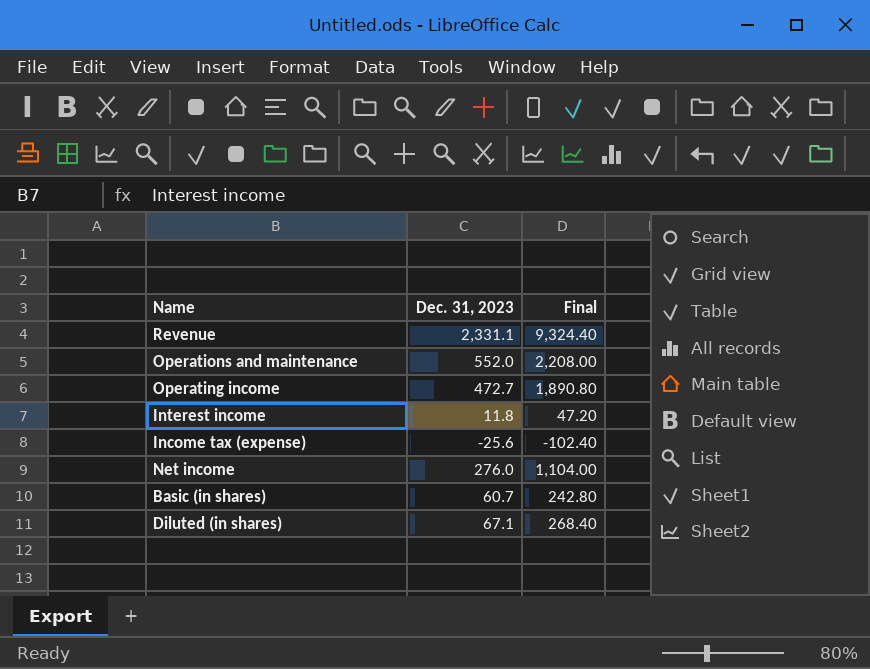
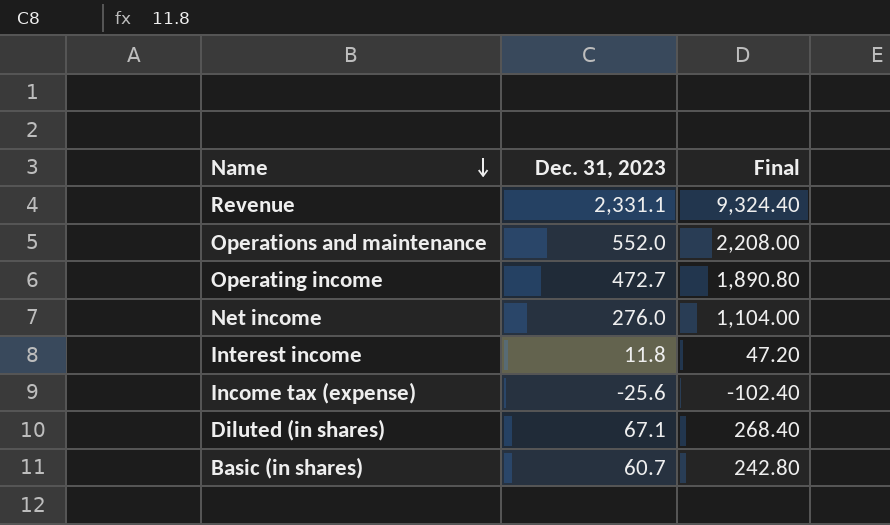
row order: none -> Name descending

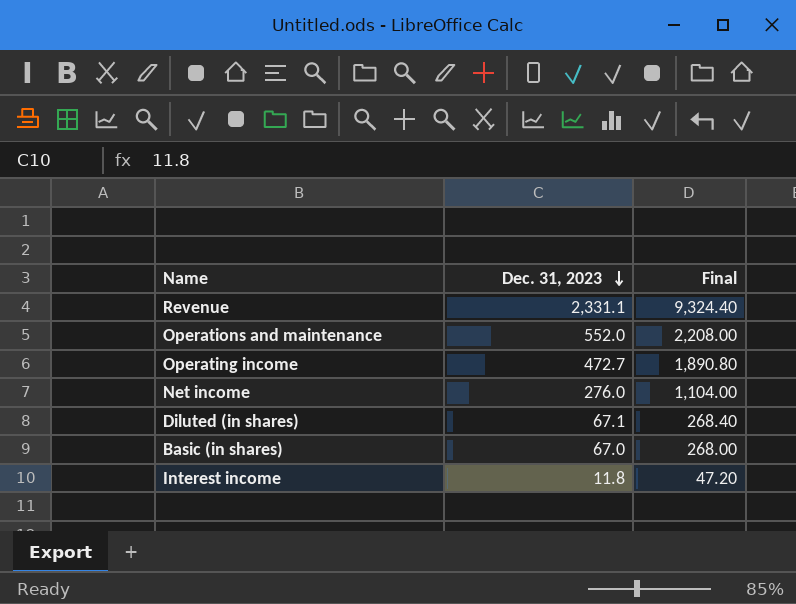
row order: Name descending -> Dec. 31, 2023 descending
row Income tax (expense): -25.6 | -102.40 -> none
Basic (in shares) | Dec. 31, 2023: 60.7 -> 67.0
Basic (in shares) | Final: 242.80 -> 268.00

